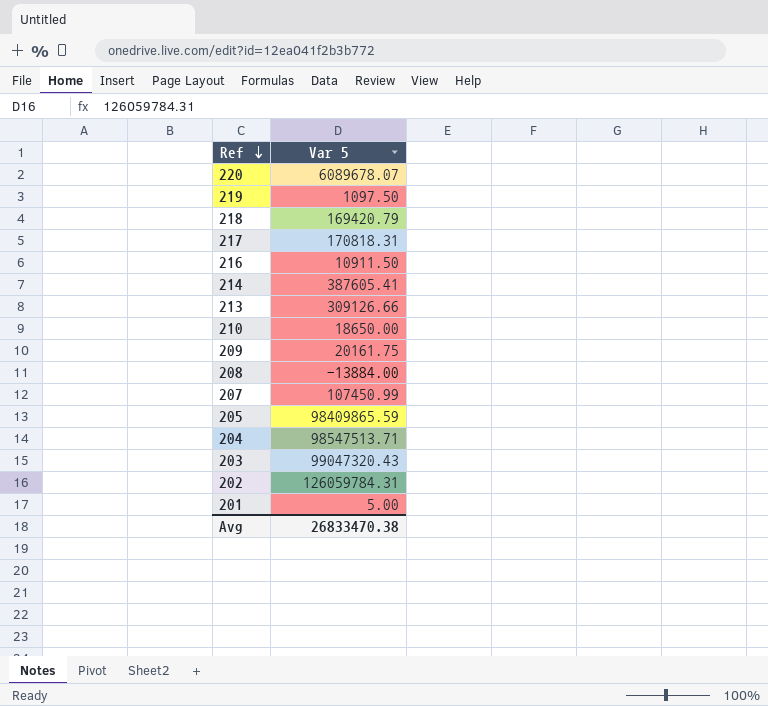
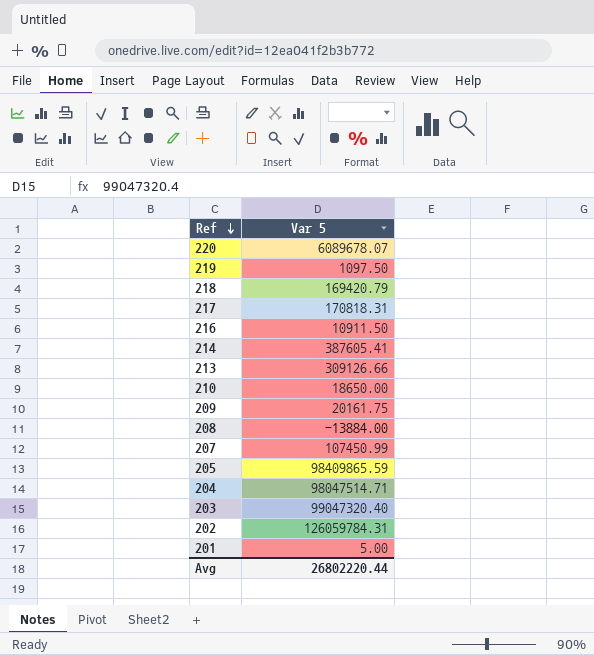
204 | Var 5: 98547513.71 -> 98047514.71
203 | Var 5: 99047320.43 -> 99047320.40
Avg | Var 5: 26833470.38 -> 26802220.44

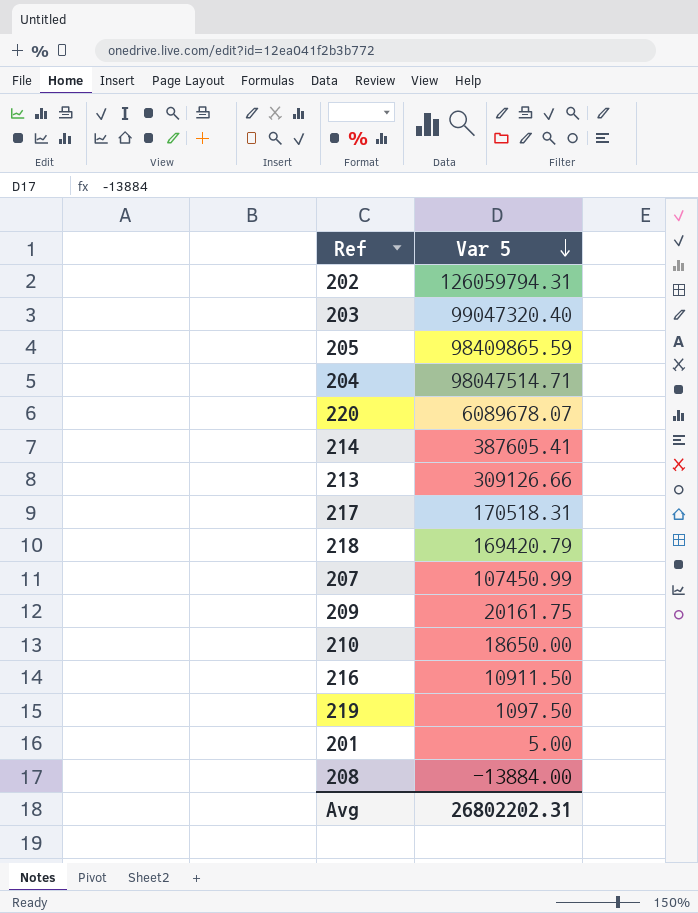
row order: Ref descending -> Var 5 descending
202 | Var 5: 126059784.31 -> 126059794.31
217 | Var 5: 170818.31 -> 170518.31
Avg | Var 5: 26802220.44 -> 26802202.31

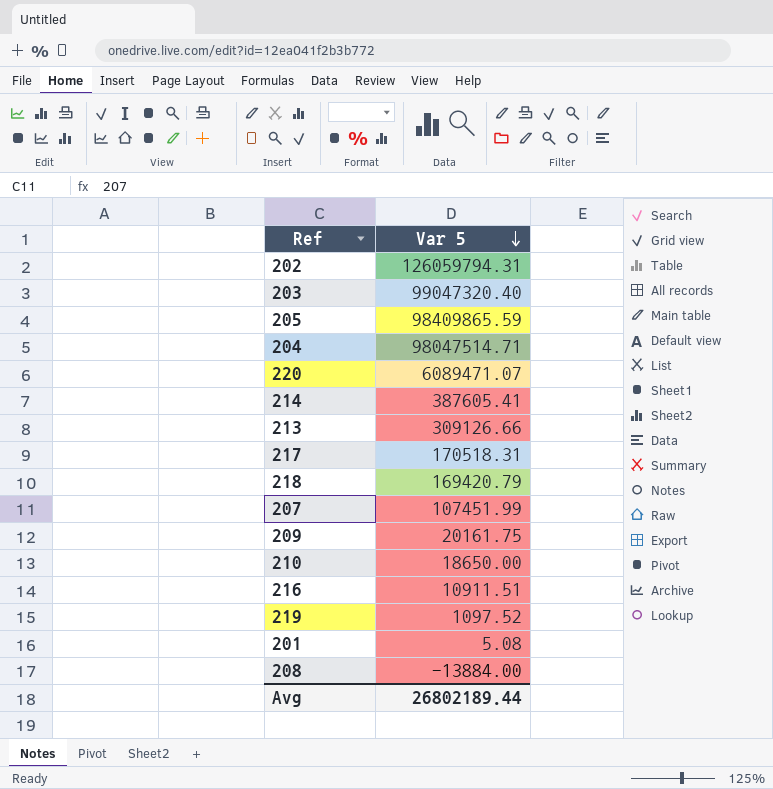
220 | Var 5: 6089678.07 -> 6089471.07
207 | Var 5: 107450.99 -> 107451.99
216 | Var 5: 10911.50 -> 10911.51
219 | Var 5: 1097.50 -> 1097.52
201 | Var 5: 5.00 -> 5.08
Avg | Var 5: 26802202.31 -> 26802189.44

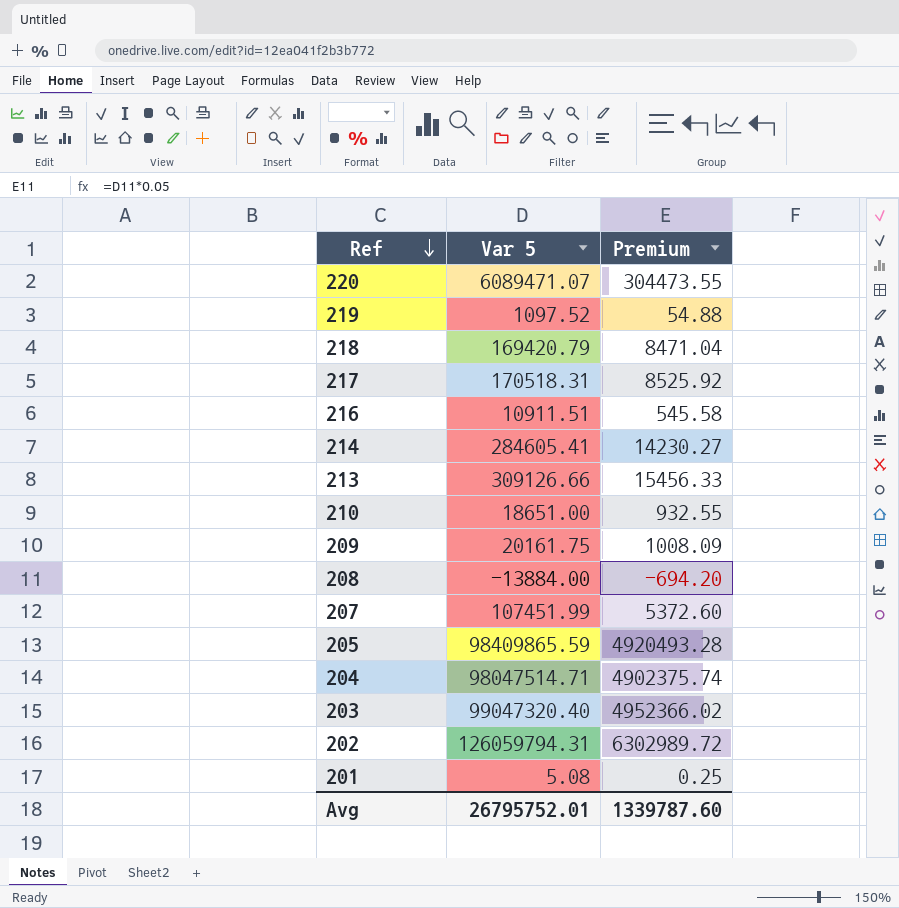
row order: Var 5 descending -> Ref descending
column Premium | formula: none -> [Var 5] * 0.05
214 | Var 5: 387605.41 -> 284605.41
210 | Var 5: 18650.00 -> 18651.00
Avg | Var 5: 26802189.44 -> 26795752.01

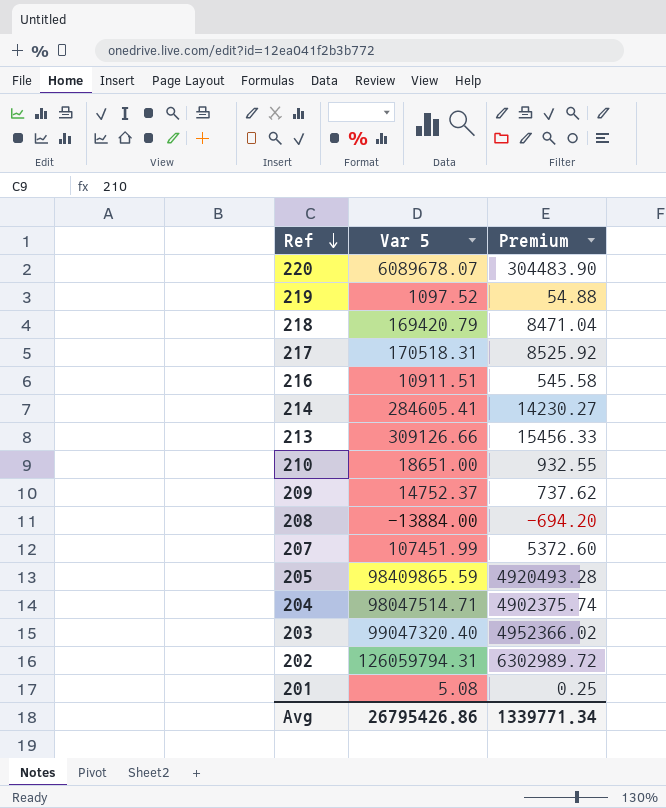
220 | Var 5: 6089471.07 -> 6089678.07
220 | Premium: 304473.55 -> 304483.90
209 | Var 5: 20161.75 -> 14752.37
209 | Premium: 1008.09 -> 737.62
Avg | Var 5: 26795752.01 -> 26795426.86
Avg | Premium: 1339787.60 -> 1339771.34

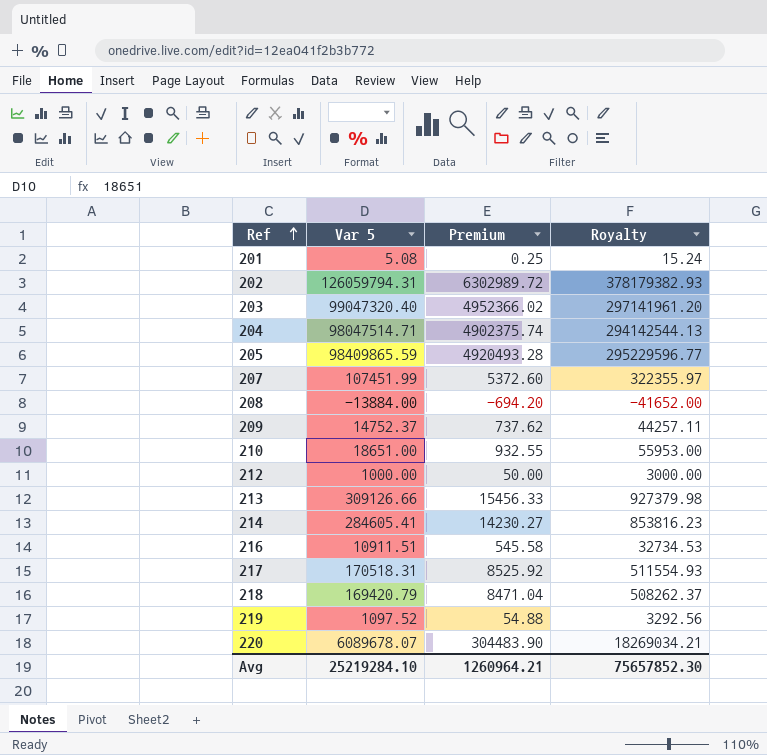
row order: Ref descending -> Ref ascending
column Royalty | formula: none -> [Var 5] * 3
row 212: none -> 1000.00 | 50.00 | 3000.00
Avg | Var 5: 26795426.86 -> 25219284.10
Avg | Premium: 1339771.34 -> 1260964.21

